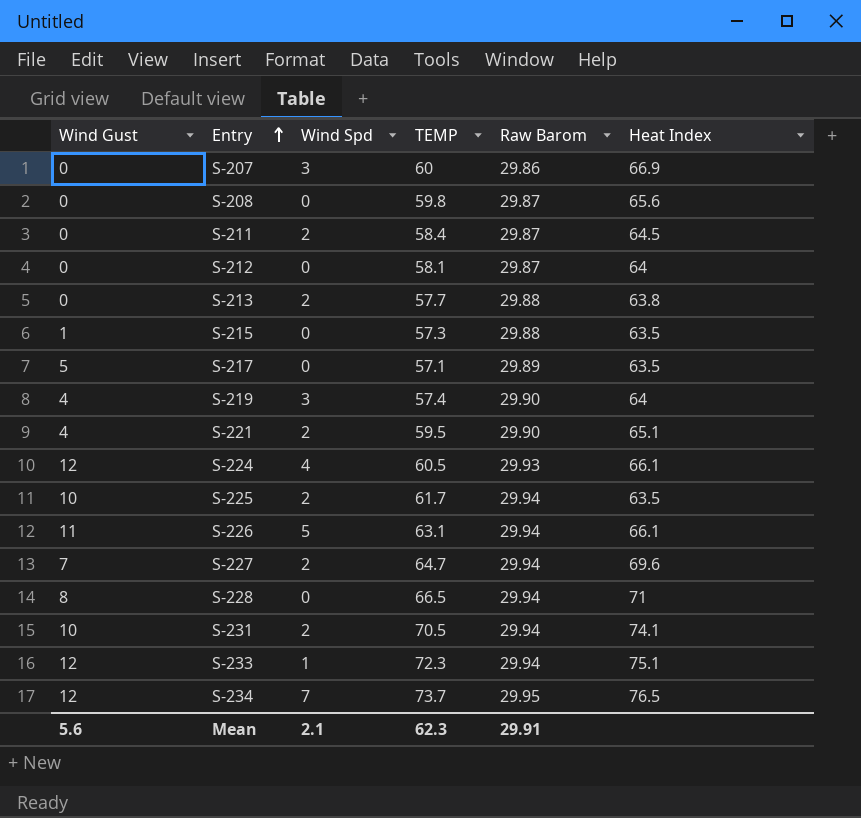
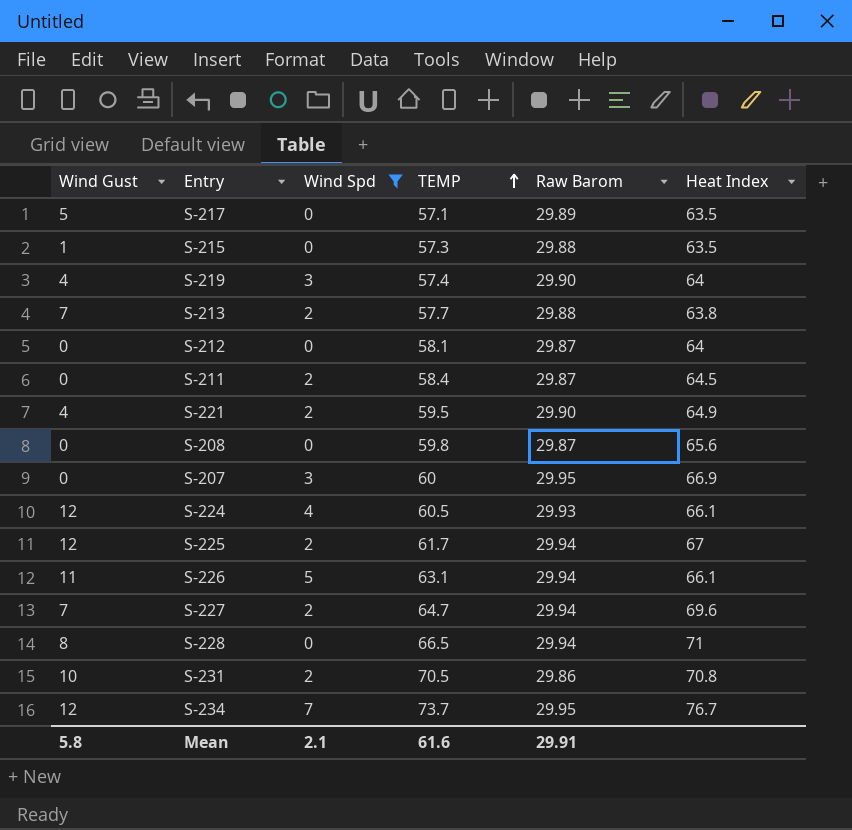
filter: none -> Wind Spd != 1
row order: Entry ascending -> TEMP ascending
S-213 | Wind Gust: 0 -> 7
S-221 | Heat Index: 65.1 -> 64.9
S-207 | Raw Barom: 29.86 -> 29.95
S-225 | Wind Gust: 10 -> 12
S-225 | Heat Index: 63.5 -> 67
S-231 | Raw Barom: 29.94 -> 29.86
S-231 | Heat Index: 74.1 -> 70.8
S-234 | Heat Index: 76.5 -> 76.7
Mean | Wind Gust: 5.6 -> 5.8
Mean | TEMP: 62.3 -> 61.6

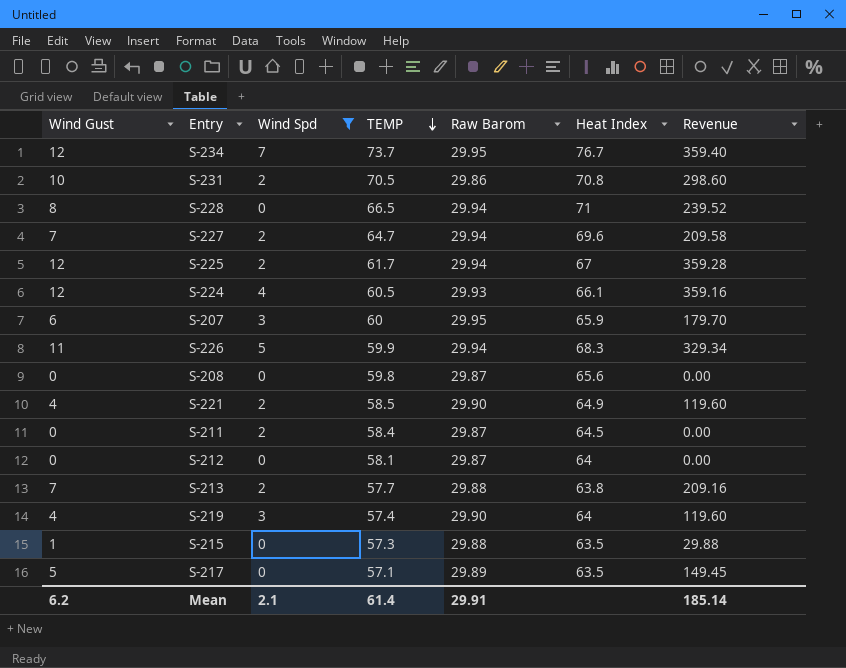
row order: TEMP ascending -> TEMP descending
column Revenue | formula: none -> [Wind Gust] * [Raw Barom]
S-207 | Wind Gust: 0 -> 6
S-207 | Heat Index: 66.9 -> 65.9
S-226 | TEMP: 63.1 -> 59.9
S-226 | Heat Index: 66.1 -> 68.3
S-221 | TEMP: 59.5 -> 58.5
Mean | Wind Gust: 5.8 -> 6.2
Mean | TEMP: 61.6 -> 61.4

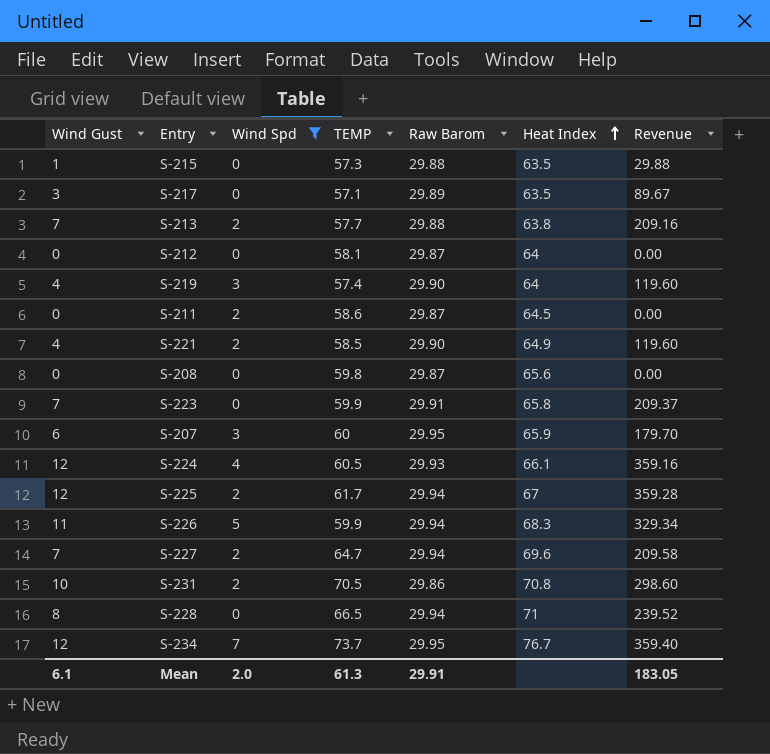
row order: TEMP descending -> Heat Index ascending
S-217 | Wind Gust: 5 -> 3
S-217 | Revenue: 149.45 -> 89.67
S-211 | TEMP: 58.4 -> 58.6
row S-223: none -> 7 | 0 | 59.9 | 29.91 | 65.8 | 209.37
Mean | Wind Gust: 6.2 -> 6.1
Mean | Wind Spd: 2.1 -> 2.0
Mean | TEMP: 61.4 -> 61.3
Mean | Revenue: 185.14 -> 183.05

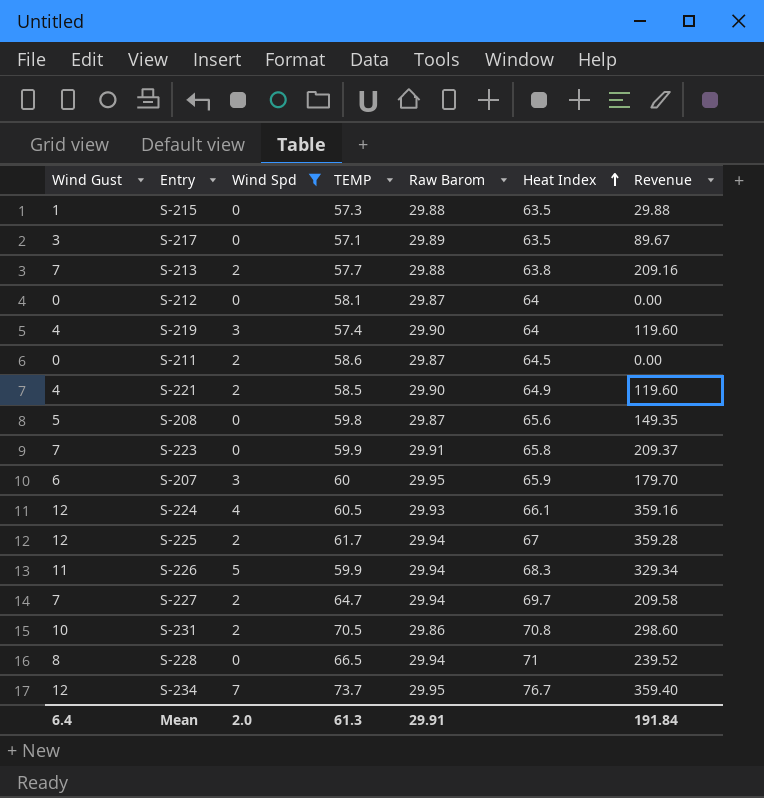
S-208 | Wind Gust: 0 -> 5
S-208 | Revenue: 0.00 -> 149.35
S-227 | Heat Index: 69.6 -> 69.7
Mean | Wind Gust: 6.1 -> 6.4
Mean | Revenue: 183.05 -> 191.84

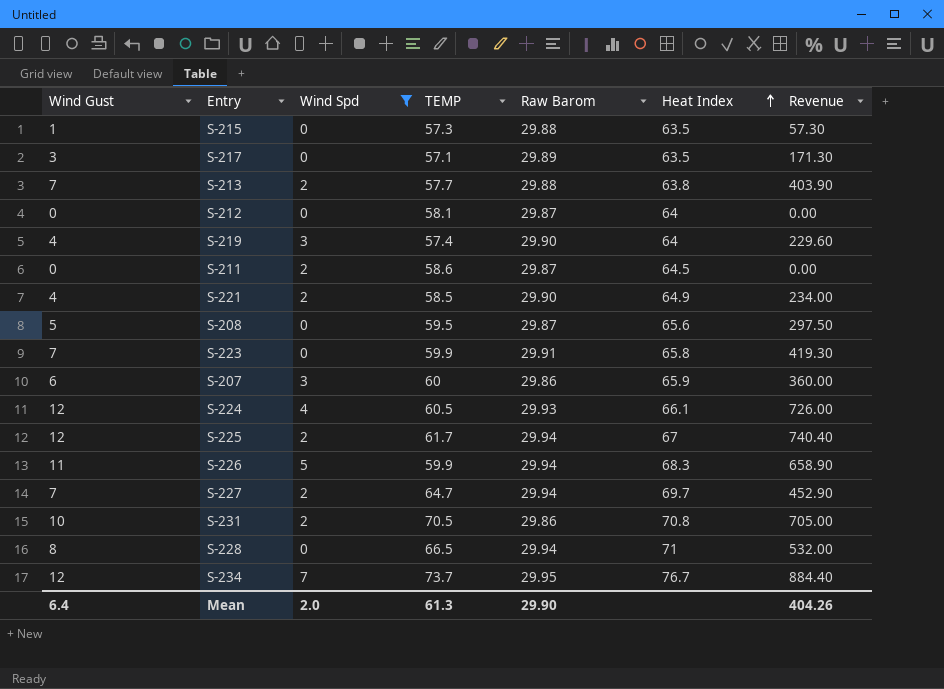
column Revenue | formula: [Wind Gust] * [Raw Barom] -> [Wind Gust] * [TEMP]
S-208 | TEMP: 59.8 -> 59.5
S-207 | Raw Barom: 29.95 -> 29.86
Mean | Raw Barom: 29.91 -> 29.90
Mean | Revenue: 191.84 -> 404.26

